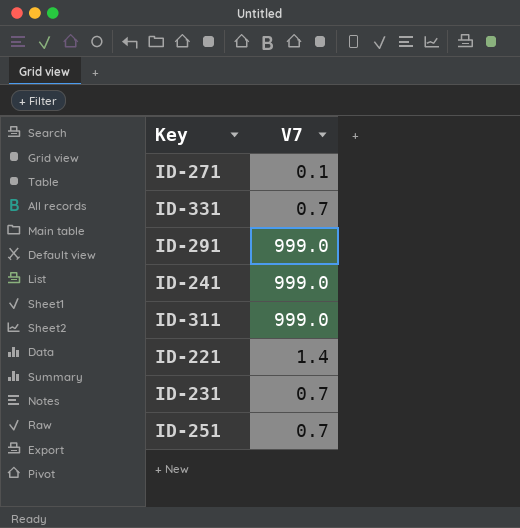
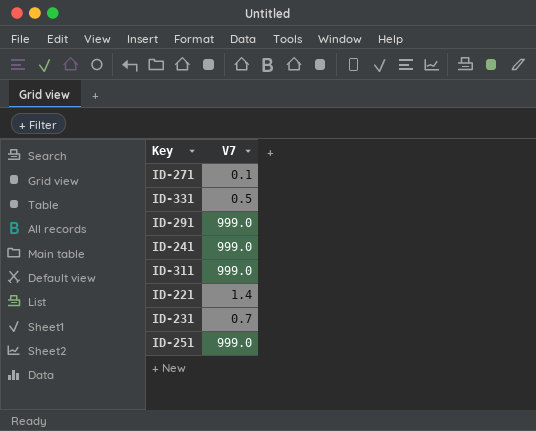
ID-331 | V7: 0.7 -> 0.5
ID-251 | V7: 0.7 -> 999.0

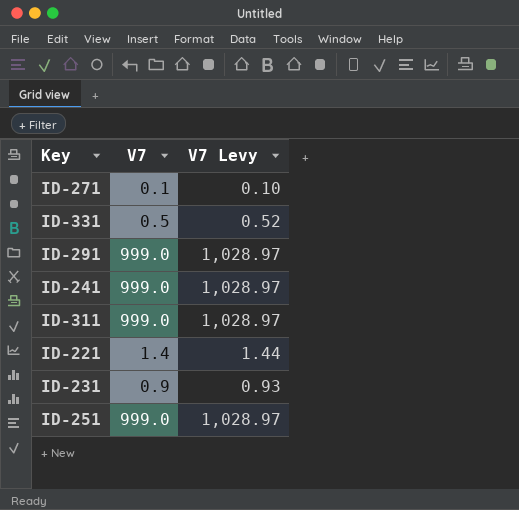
column V7 Levy | formula: none -> [V7] * 1.03
ID-231 | V7: 0.7 -> 0.9

